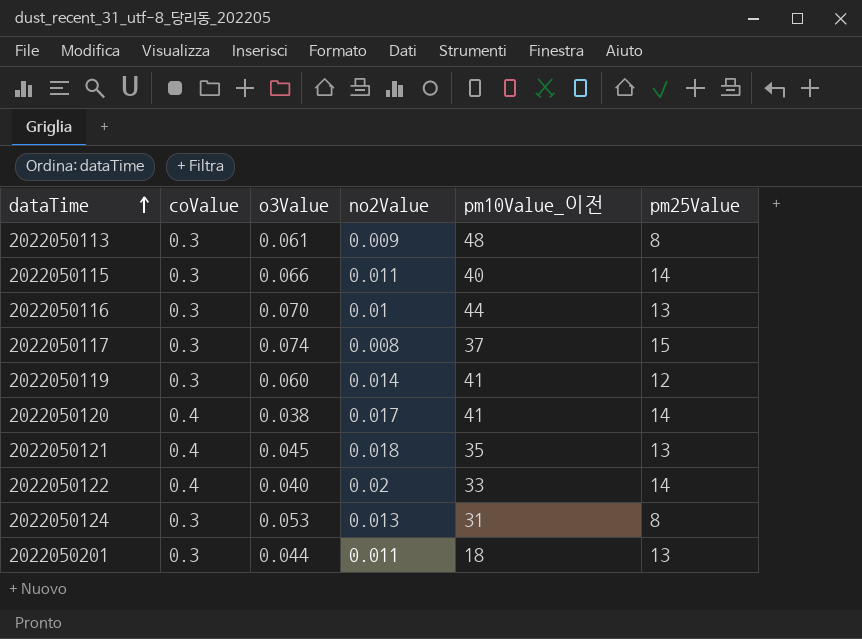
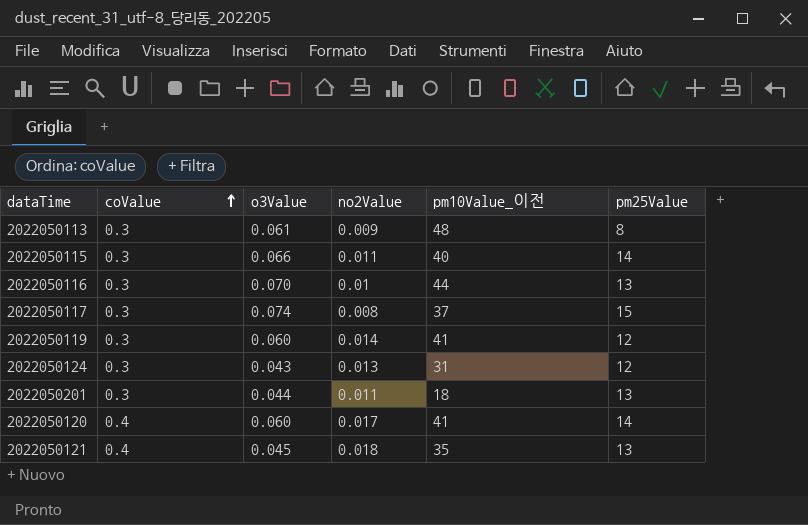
row order: dataTime ascending -> coValue ascending
row 2022050122: 0.4 | 0.040 | 0.02 | 33 | 14 -> none
2022050124 | o3Value: 0.053 -> 0.043
2022050124 | pm25Value: 8 -> 12
2022050120 | o3Value: 0.038 -> 0.060

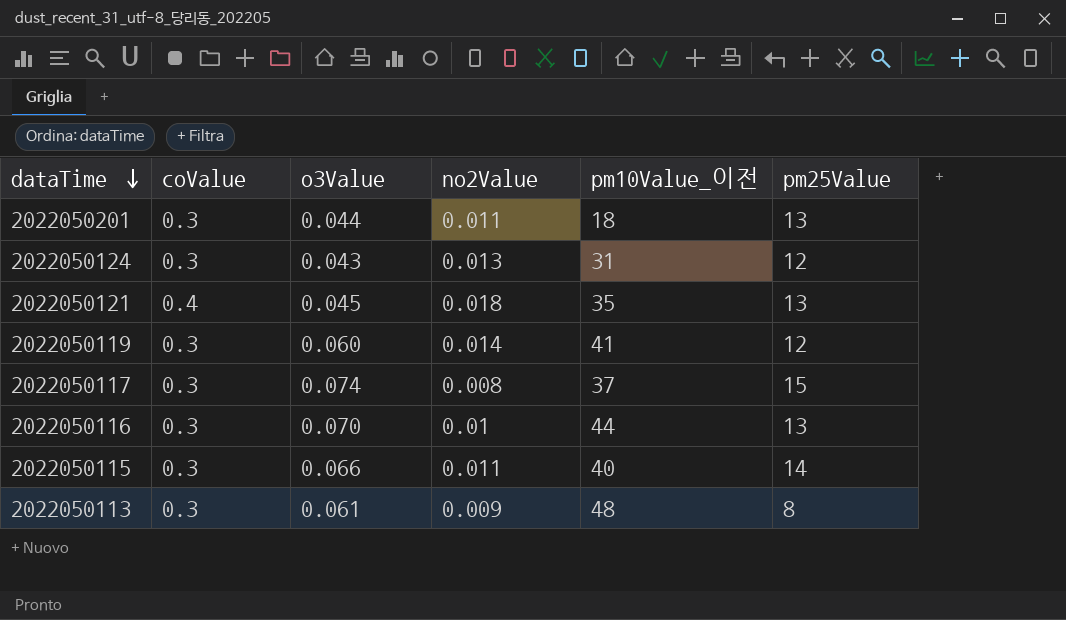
row order: coValue ascending -> dataTime descending
row 2022050120: 0.4 | 0.060 | 0.017 | 41 | 14 -> none

